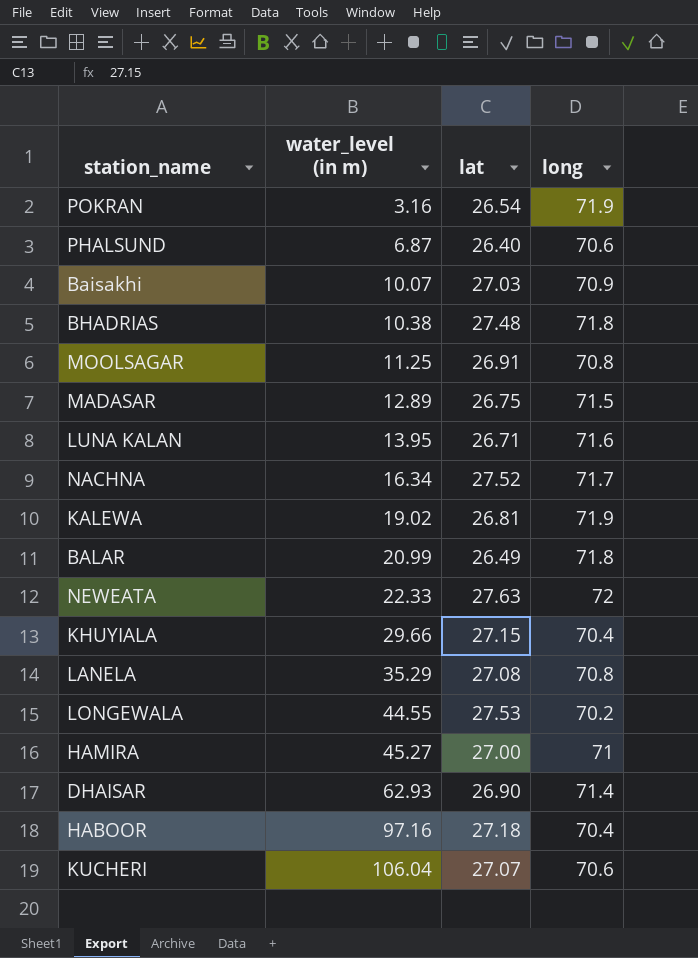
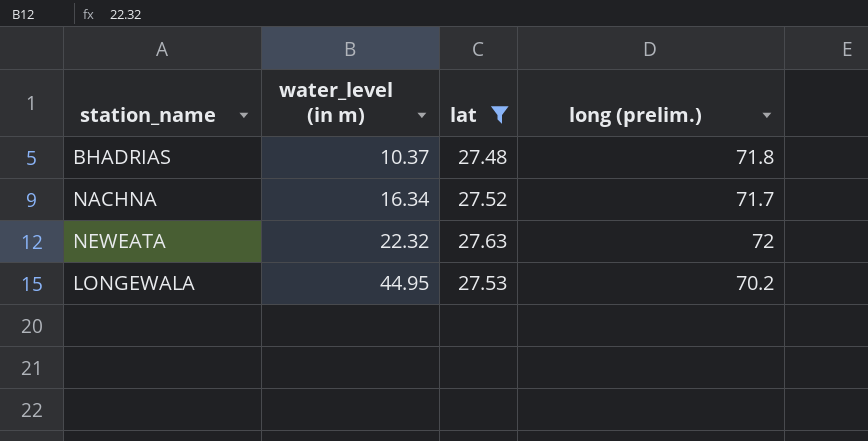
filter: none -> lat >= 27.48
column name: long -> long (prelim.)
BHADRIAS | water_level (in m): 10.38 -> 10.37
NEWEATA | water_level (in m): 22.33 -> 22.32
LONGEWALA | water_level (in m): 44.55 -> 44.95

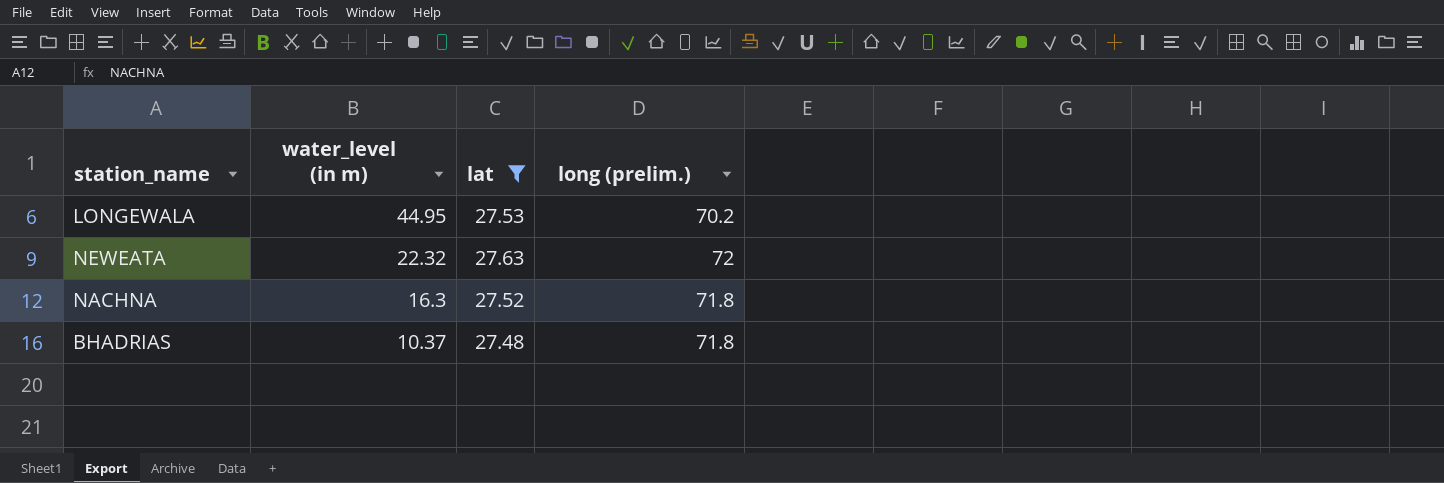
row order: water_level (in m) ascending -> water_level (in m) descending
NACHNA | water_level (in m): 16.34 -> 16.3
NACHNA | long (prelim.): 71.7 -> 71.8

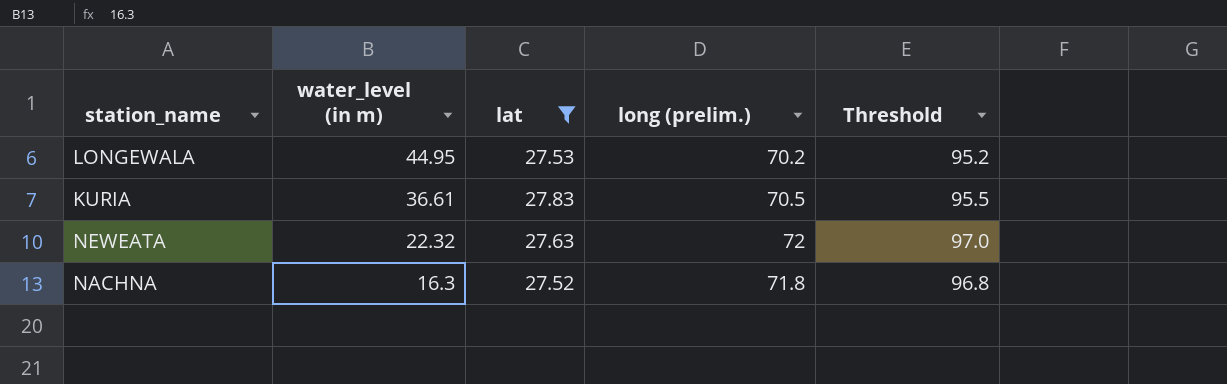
column Threshold | formula: none -> [long (prelim.)] + 25
row BHADRIAS: 10.37 | 27.48 | 71.8 -> none
row KURIA: none -> 36.61 | 27.83 | 70.5 | 95.5

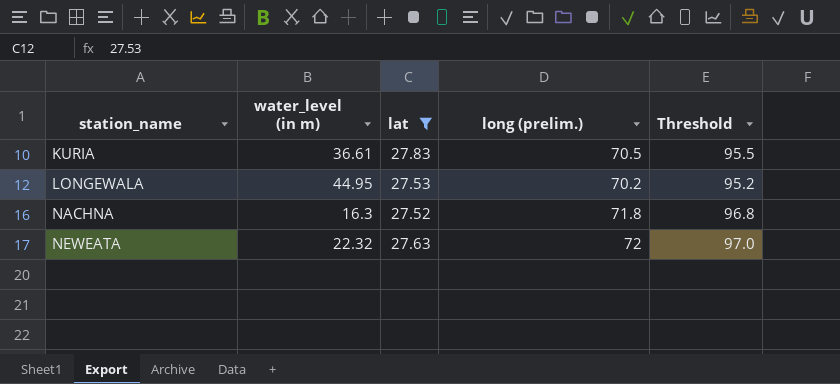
row order: water_level (in m) descending -> station_name ascending

